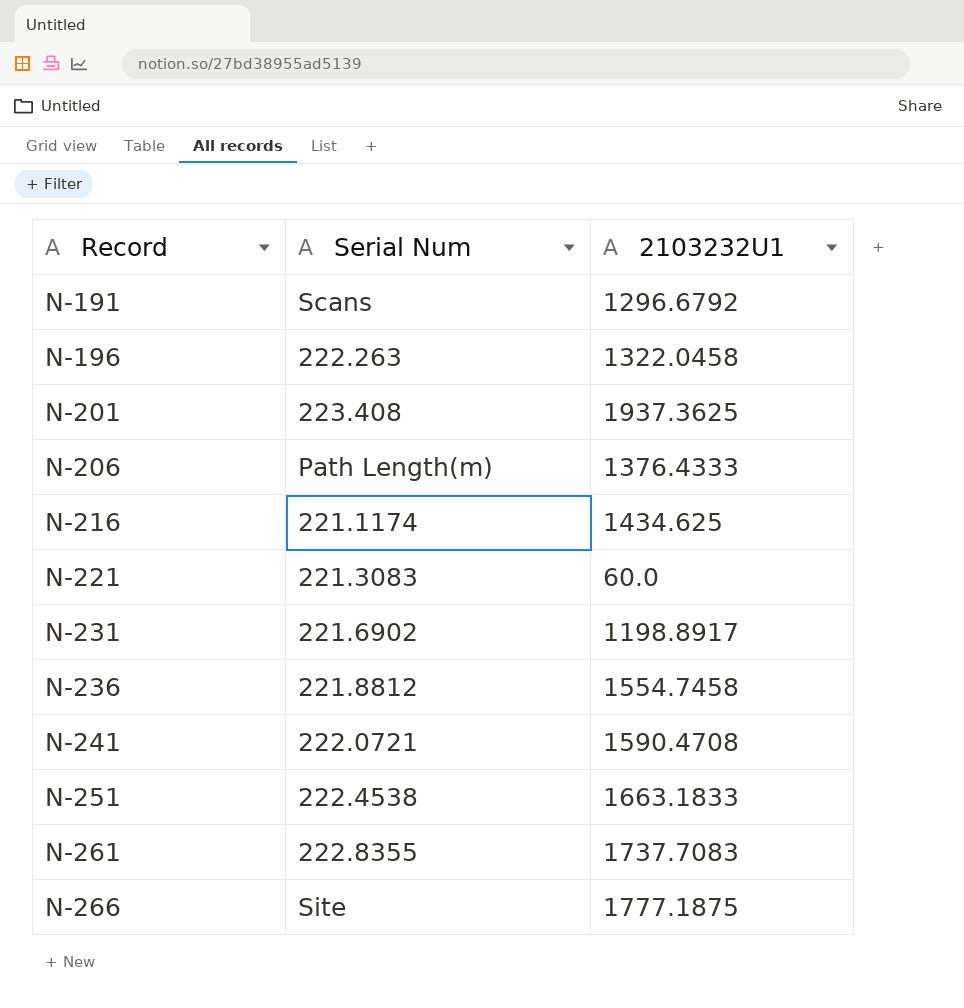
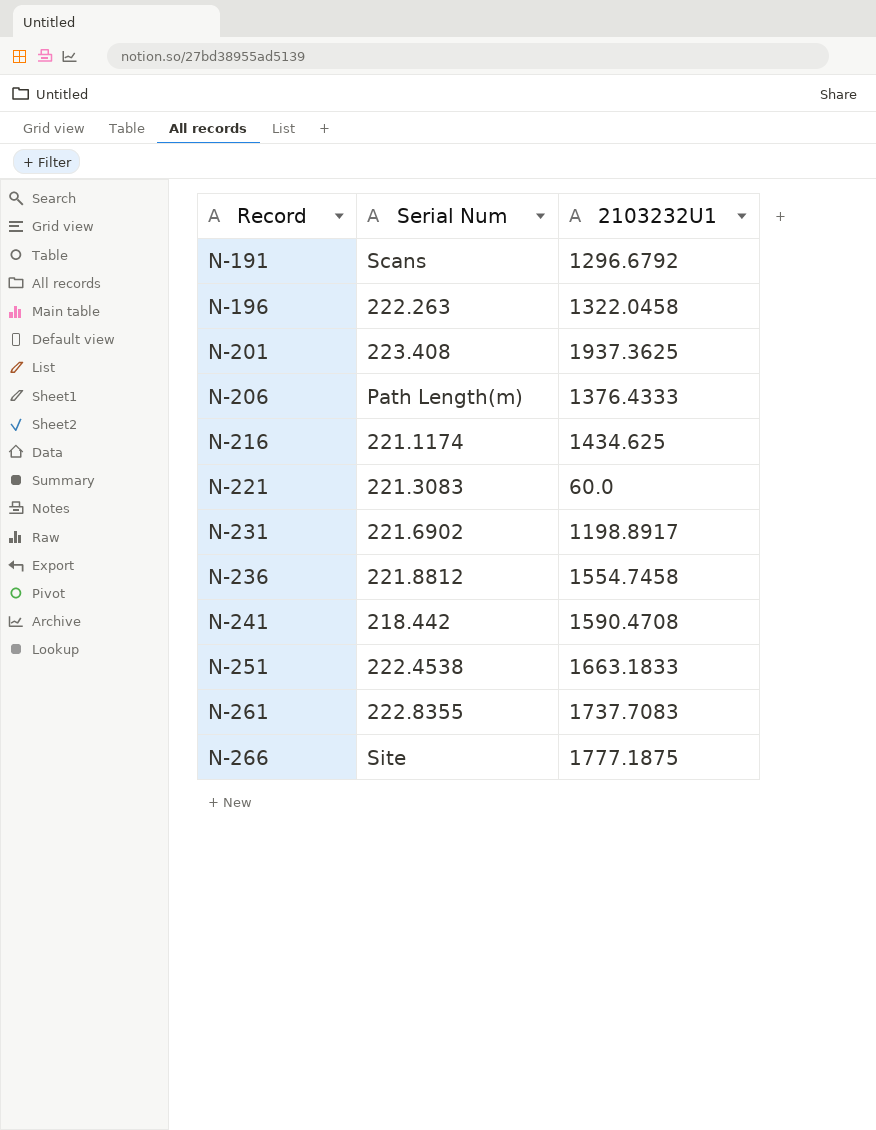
N-241 | Serial Num: 222.0721 -> 218.442

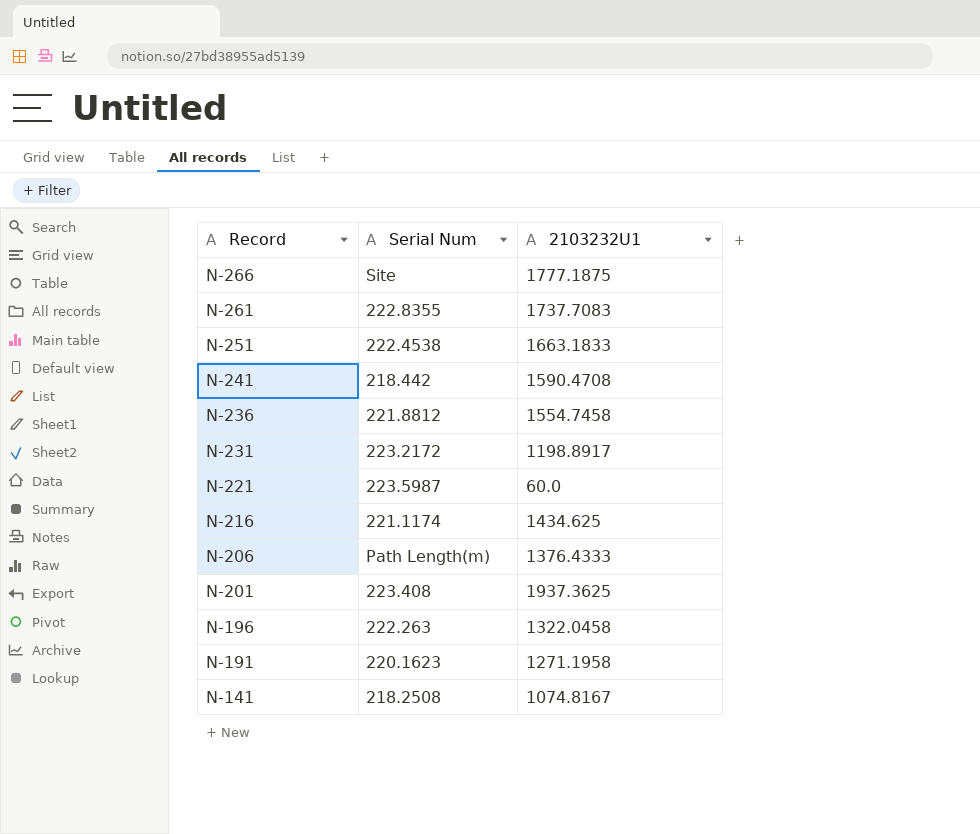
row order: Record ascending -> Record descending
N-231 | Serial Num: 221.6902 -> 223.2172
N-221 | Serial Num: 221.3083 -> 223.5987
N-191 | Serial Num: Scans -> 220.1623
N-191 | 2103232U1: 1296.6792 -> 1271.1958
row N-141: none -> 218.2508 | 1074.8167

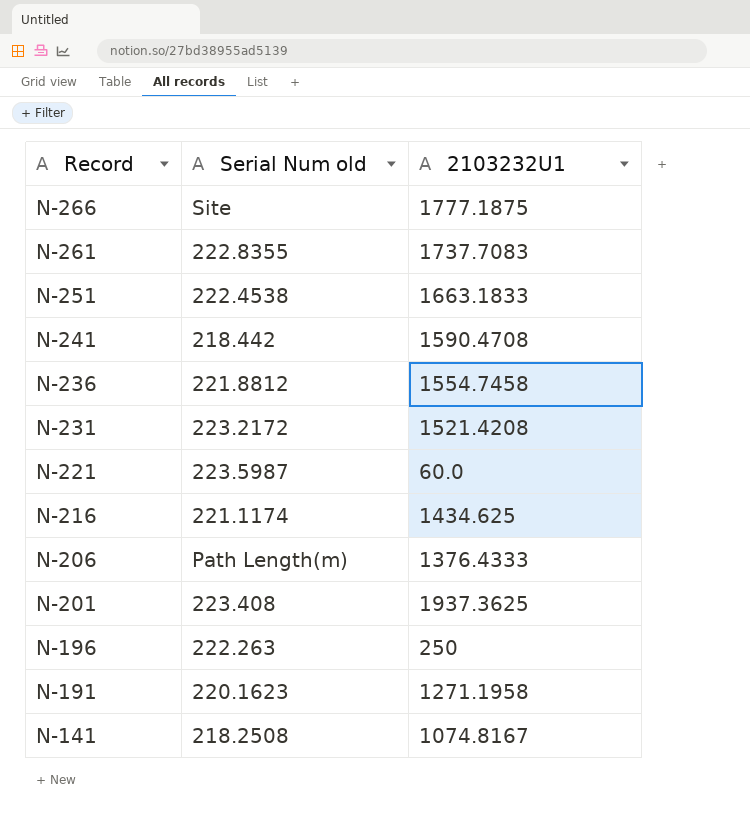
column name: Serial Num -> Serial Num old
N-231 | 2103232U1: 1198.8917 -> 1521.4208
N-196 | 2103232U1: 1322.0458 -> 250

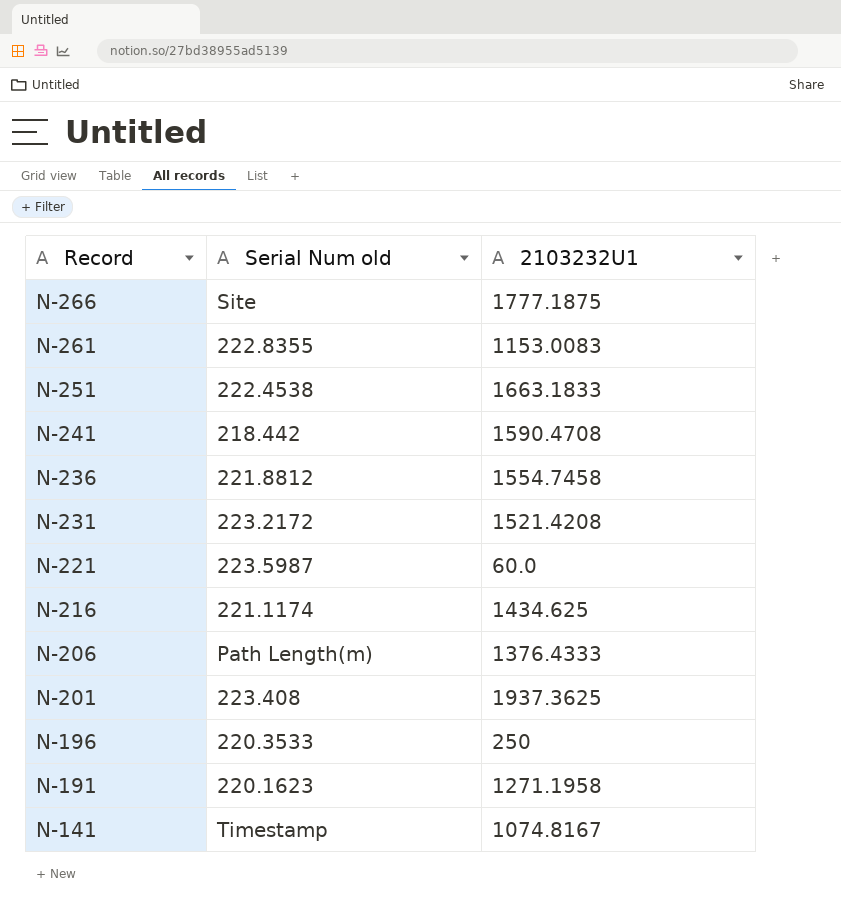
N-261 | 2103232U1: 1737.7083 -> 1153.0083
N-196 | Serial Num old: 222.263 -> 220.3533
N-141 | Serial Num old: 218.2508 -> Timestamp

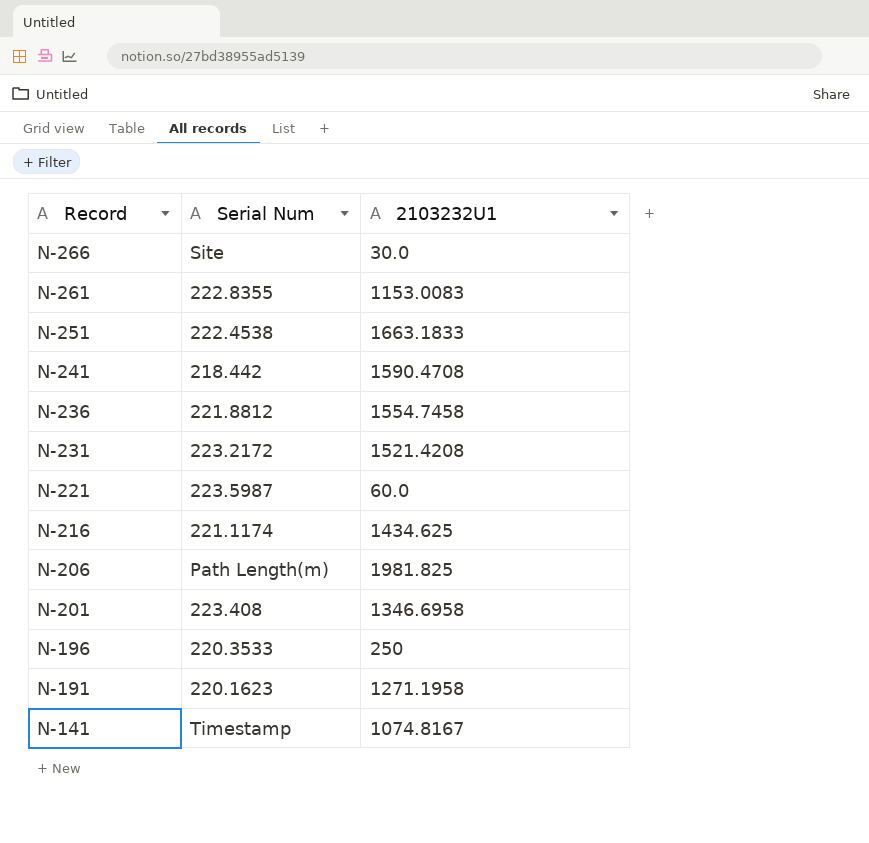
column name: Serial Num old -> Serial Num
N-266 | 2103232U1: 1777.1875 -> 30.0
N-206 | 2103232U1: 1376.4333 -> 1981.825
N-201 | 2103232U1: 1937.3625 -> 1346.6958

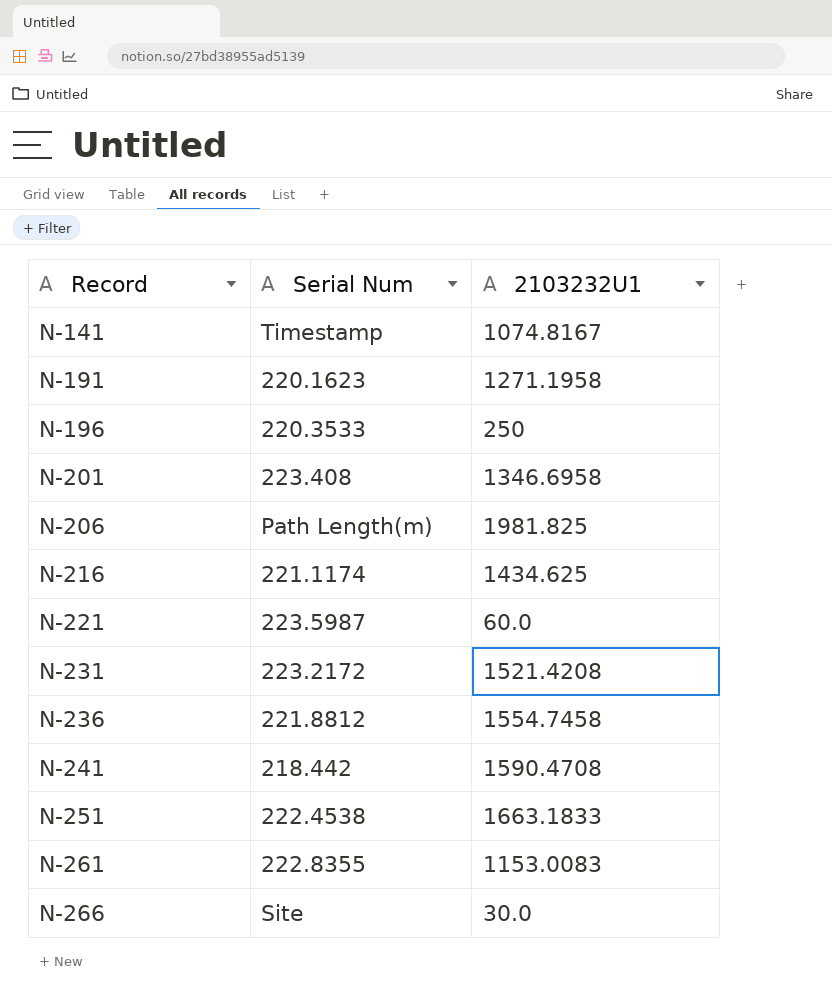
row order: Record descending -> Record ascending

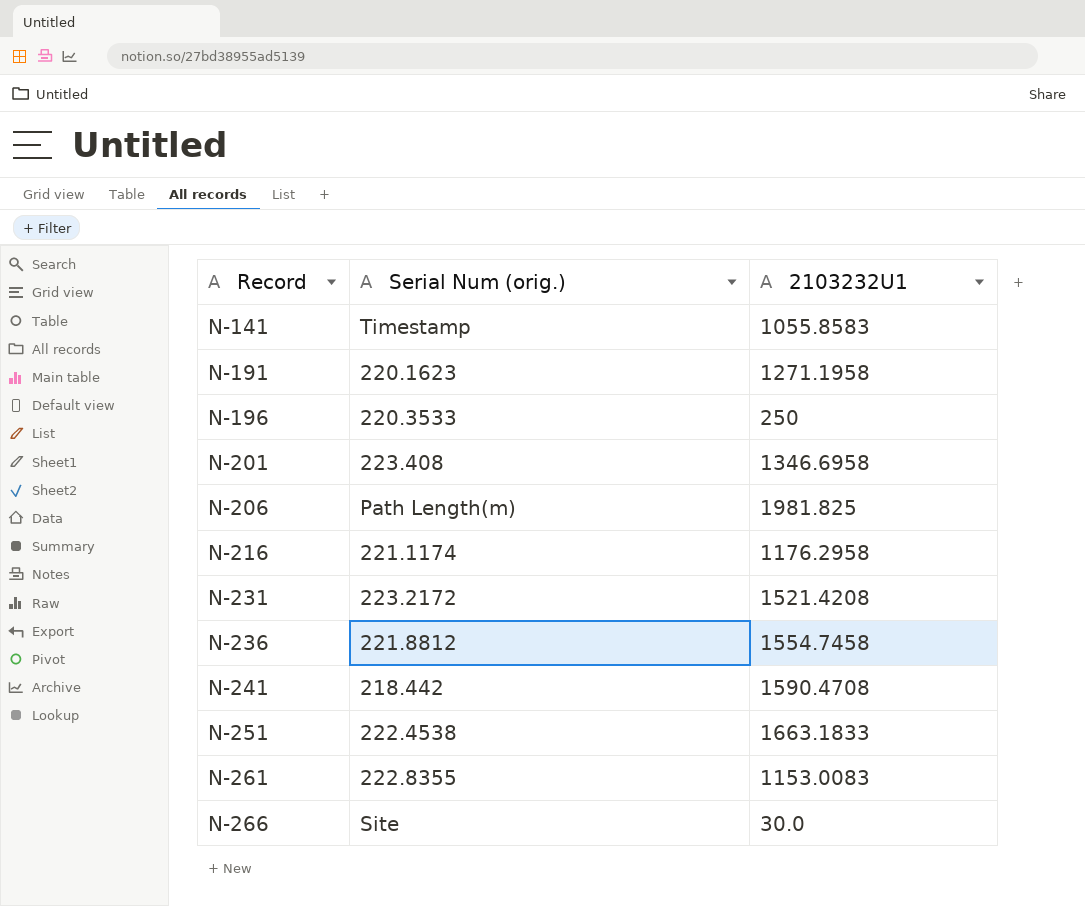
column name: Serial Num -> Serial Num (orig.)
row N-221: 223.5987 | 60.0 -> none
N-141 | 2103232U1: 1074.8167 -> 1055.8583
N-216 | 2103232U1: 1434.625 -> 1176.2958

